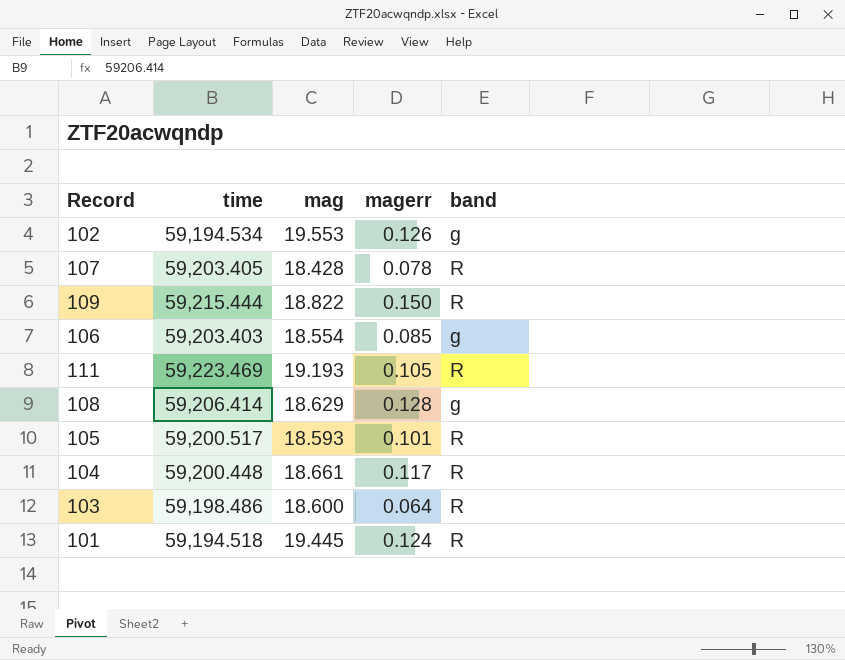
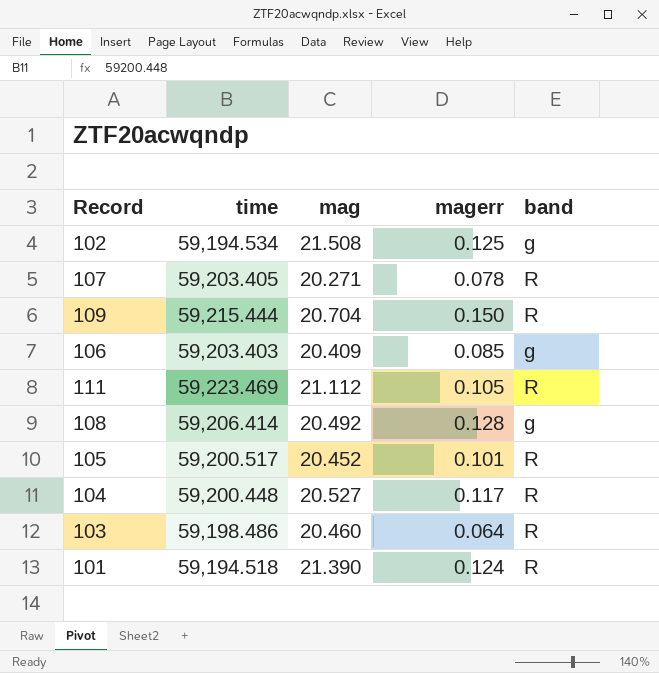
102 | mag: 19.553 -> 21.508
102 | magerr: 0.126 -> 0.125
107 | mag: 18.428 -> 20.271
109 | mag: 18.822 -> 20.704
106 | mag: 18.554 -> 20.409
111 | mag: 19.193 -> 21.112
108 | mag: 18.629 -> 20.492
105 | mag: 18.593 -> 20.452
104 | mag: 18.661 -> 20.527
103 | mag: 18.600 -> 20.460
101 | mag: 19.445 -> 21.390

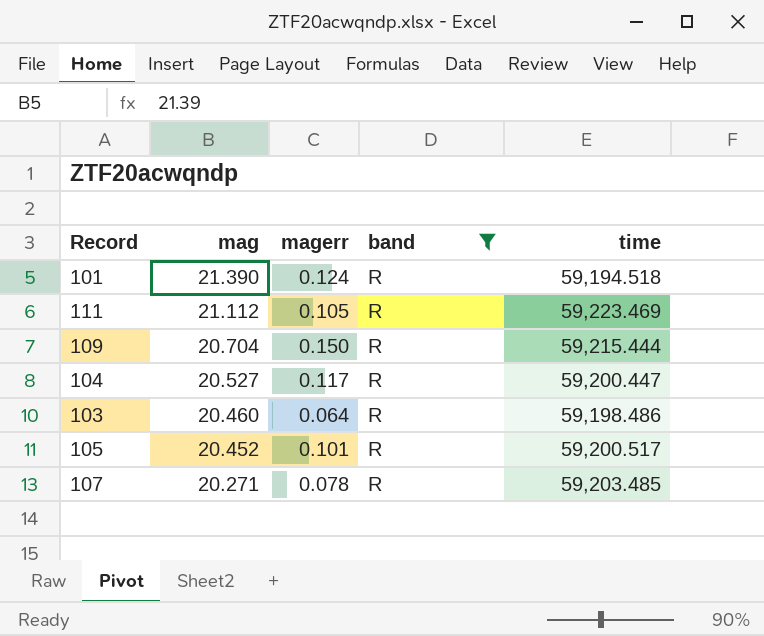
filter: none -> band = R
row order: none -> mag descending
column time | position: 2 -> 5
104 | time: 59,200.448 -> 59,200.447
107 | time: 59,203.405 -> 59,203.485

